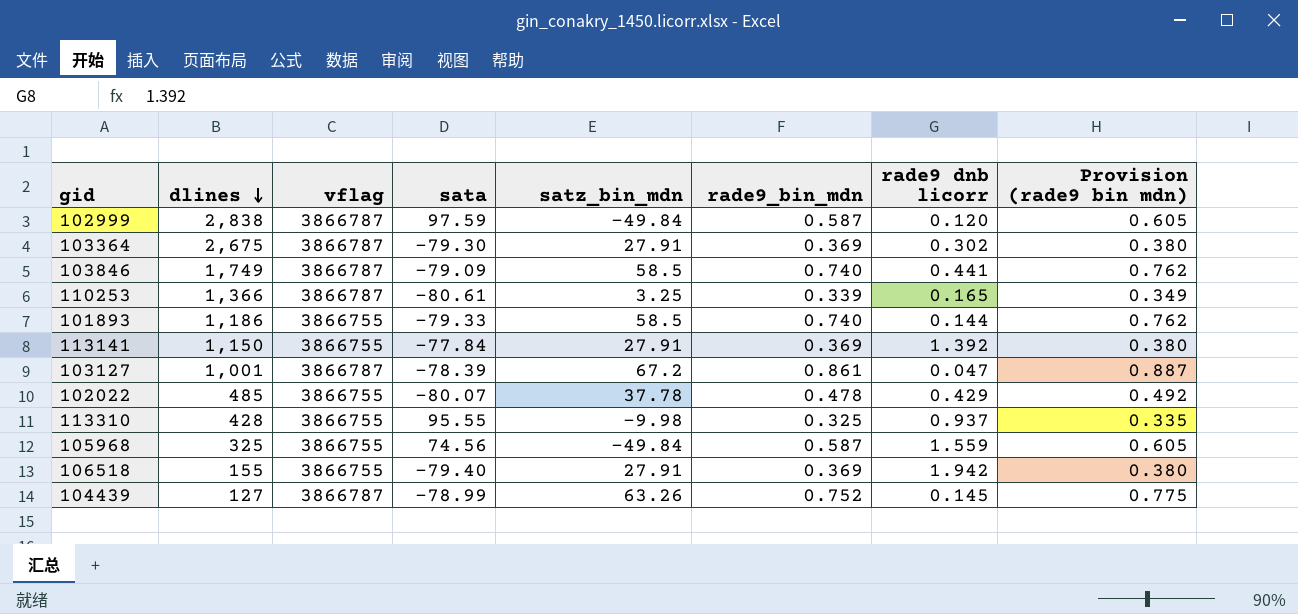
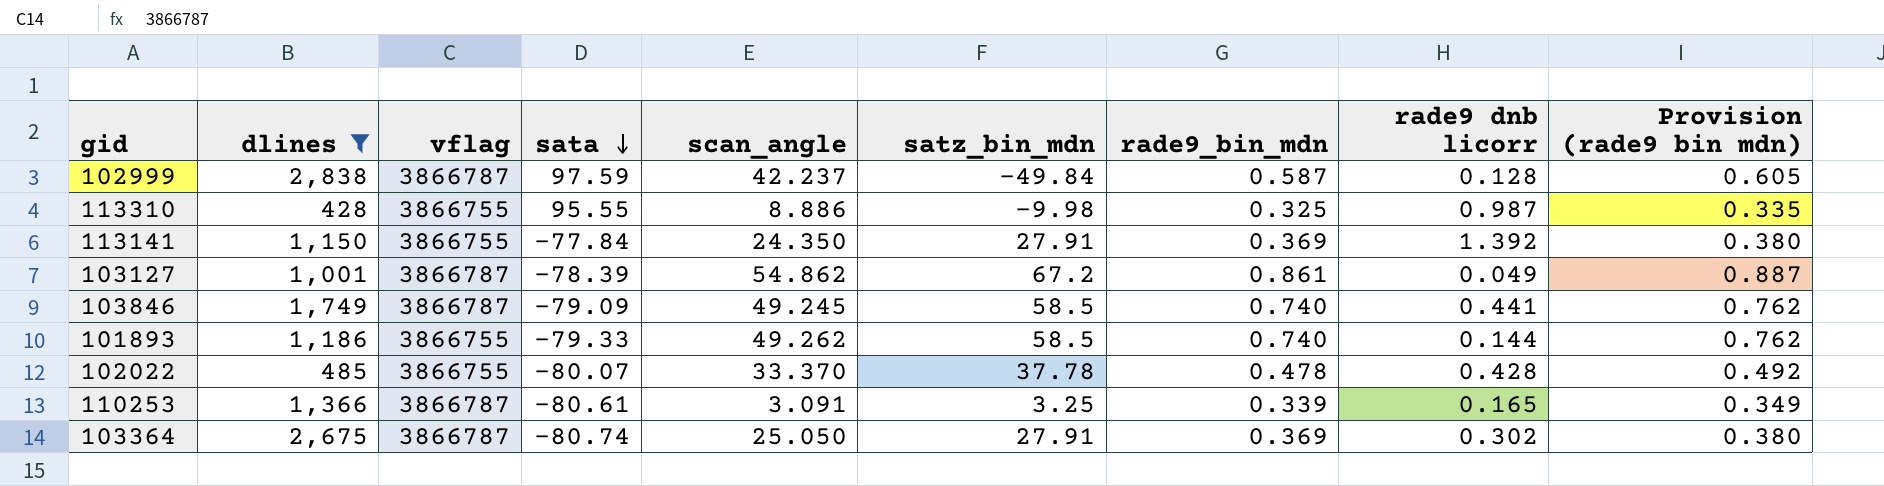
filter: none -> dlines >= 428
row order: dlines descending -> sata descending
column scan_angle | position: none -> 5
102999 | rade9 dnb licorr: 0.120 -> 0.128
113310 | rade9 dnb licorr: 0.937 -> 0.987
103127 | rade9 dnb licorr: 0.047 -> 0.049
102022 | rade9 dnb licorr: 0.429 -> 0.428
103364 | sata: -79.30 -> -80.74

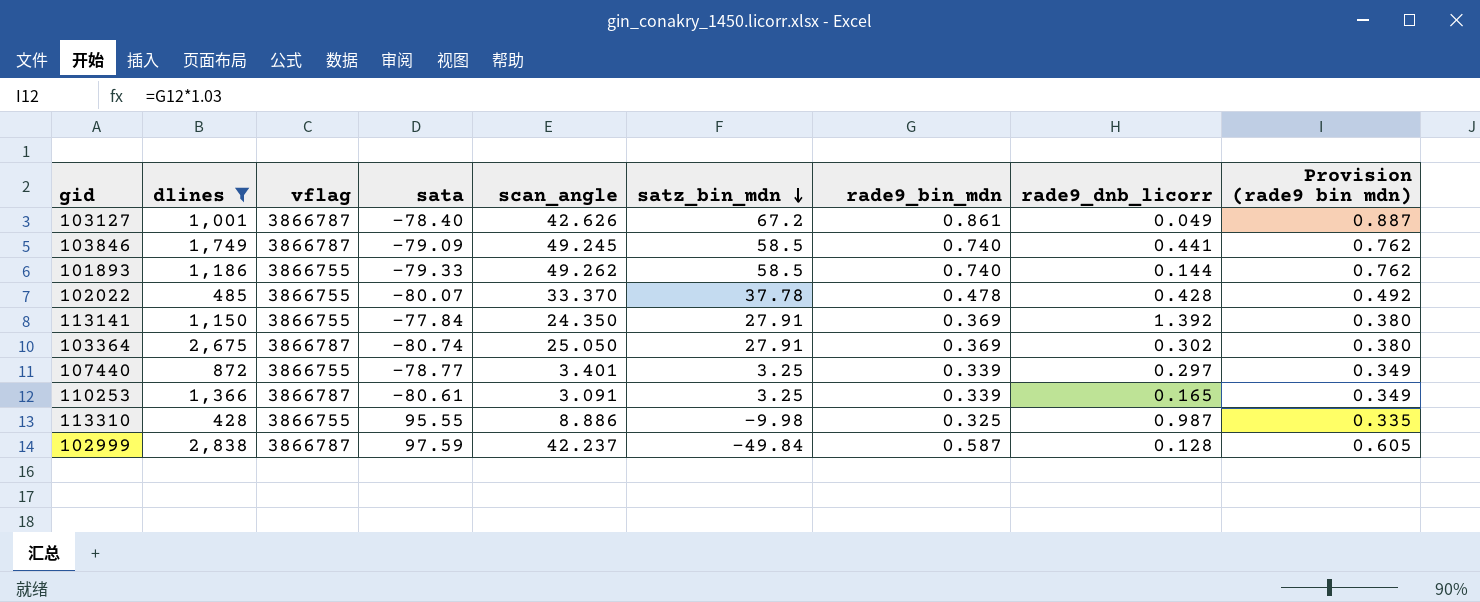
row order: sata descending -> satz_bin_mdn descending
column name: rade9 dnb licorr -> rade9_dnb_licorr
103127 | sata: -78.39 -> -78.40
103127 | scan_angle: 54.862 -> 42.626
row 107440: none -> 872 | 3866755 | -78.77 | 3.401 | 3.25 | 0.339 | 0.297 | 0.349

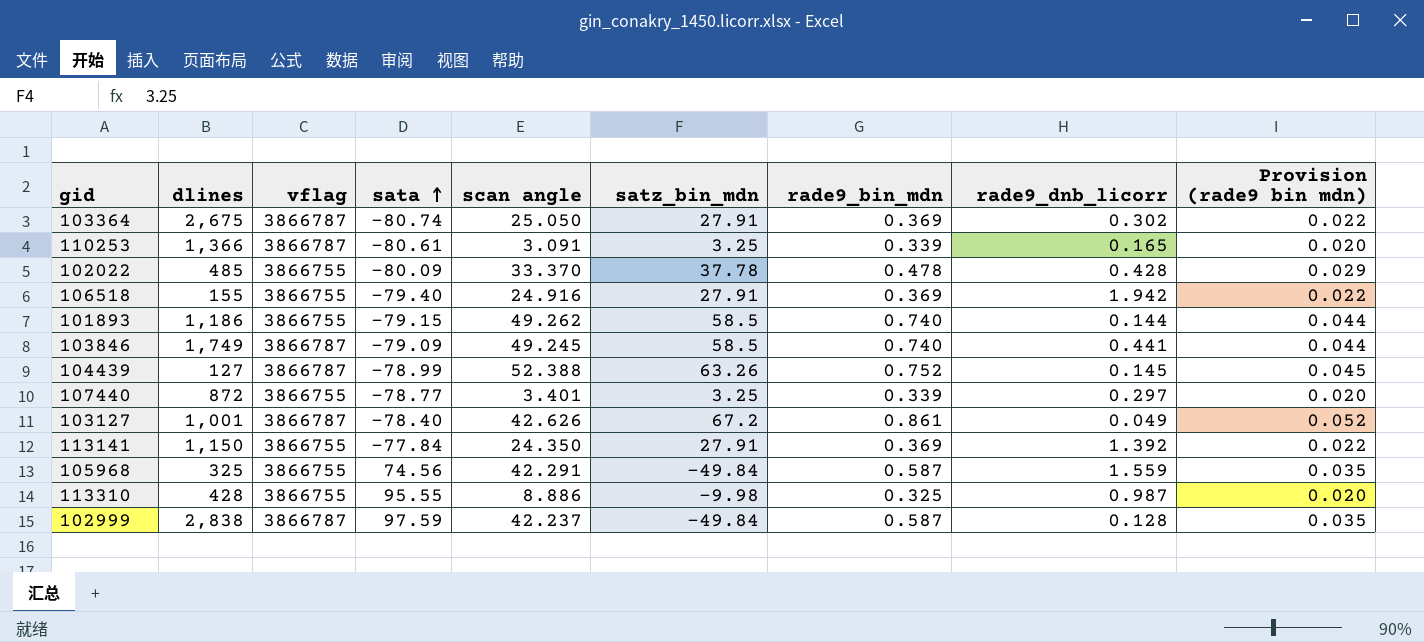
filter: dlines >= 428 -> none
row order: satz_bin_mdn descending -> sata ascending
column name: scan_angle -> scan angle
column Provision (rade9 bin mdn) | formula: [rade9_bin_mdn] * 1.03 -> [rade9_bin_mdn] * 0.06
102022 | sata: -80.07 -> -80.09
101893 | sata: -79.33 -> -79.15

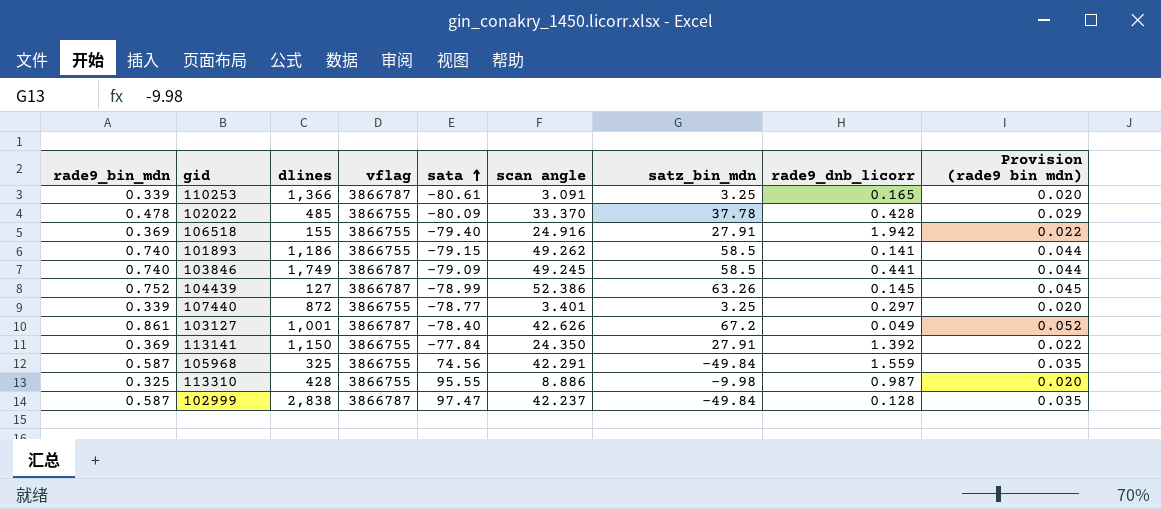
column rade9_bin_mdn | position: 7 -> 1
row 103364: 2,675 | 3866787 | -80.74 | 25.050 | 27.91 | 0.369 | 0.302 | 0.022 -> none
101893 | rade9_dnb_licorr: 0.144 -> 0.141
104439 | scan angle: 52.388 -> 52.386
102999 | sata: 97.59 -> 97.47

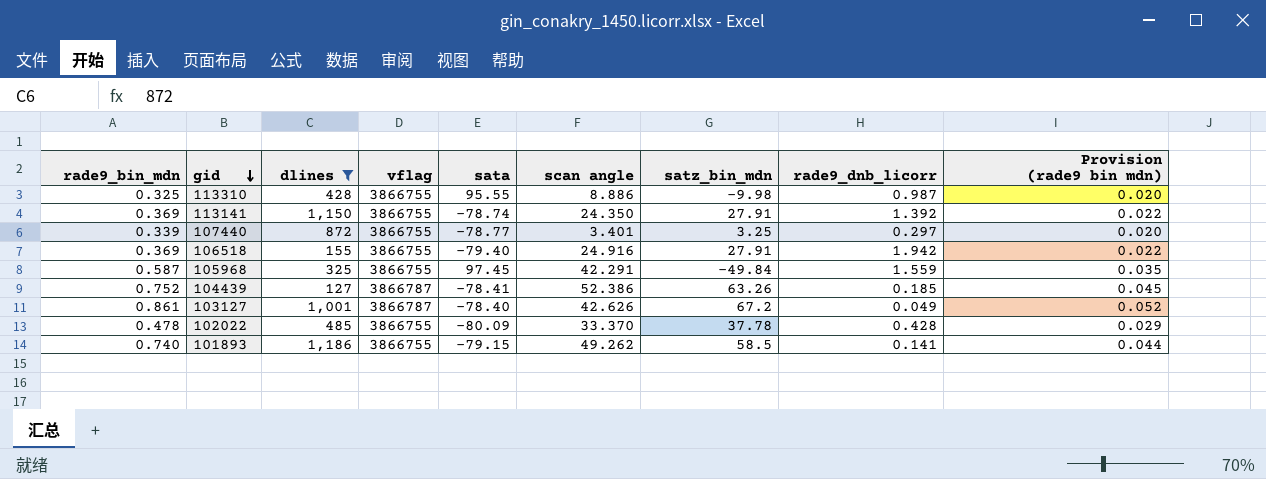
filter: none -> dlines <= 1,186
row order: sata ascending -> gid descending
113141 | sata: -77.84 -> -78.74
105968 | sata: 74.56 -> 97.45
104439 | sata: -78.99 -> -78.41
104439 | rade9_dnb_licorr: 0.145 -> 0.185

